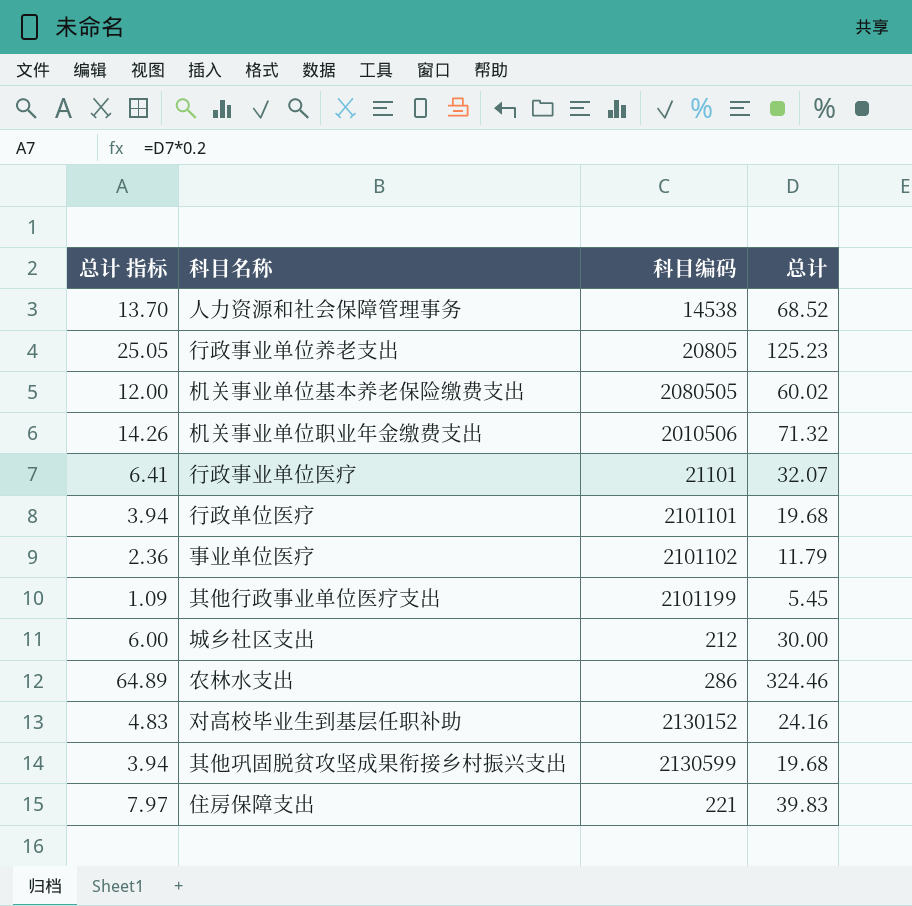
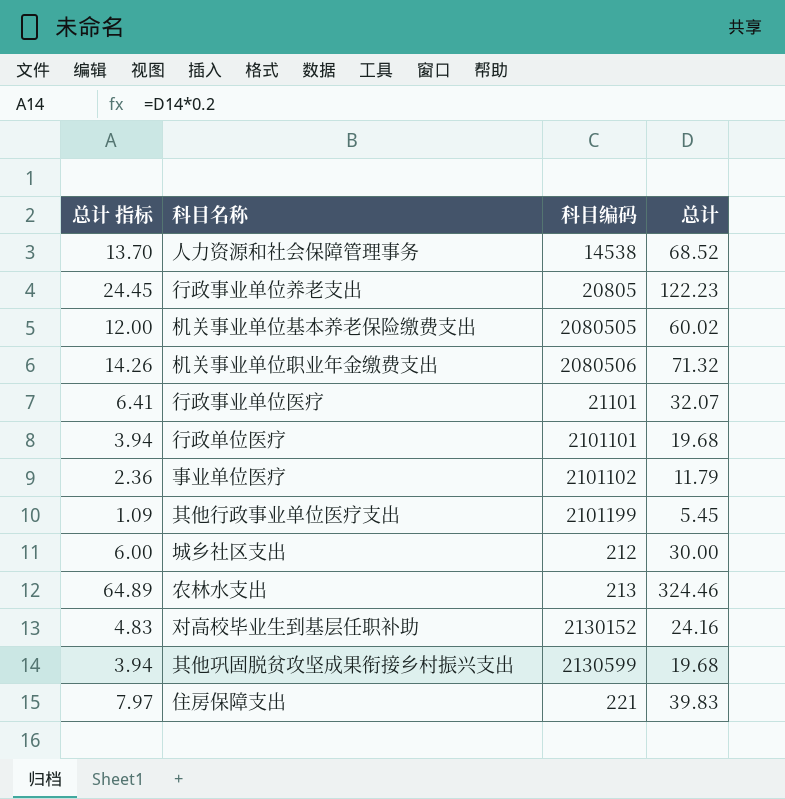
行政事业单位养老支出 | 总计 指标: 25.05 -> 24.45
行政事业单位养老支出 | 总计: 125.23 -> 122.23
机关事业单位职业年金缴费支出 | 科目编码: 2010506 -> 2080506
农林水支出 | 科目编码: 286 -> 213

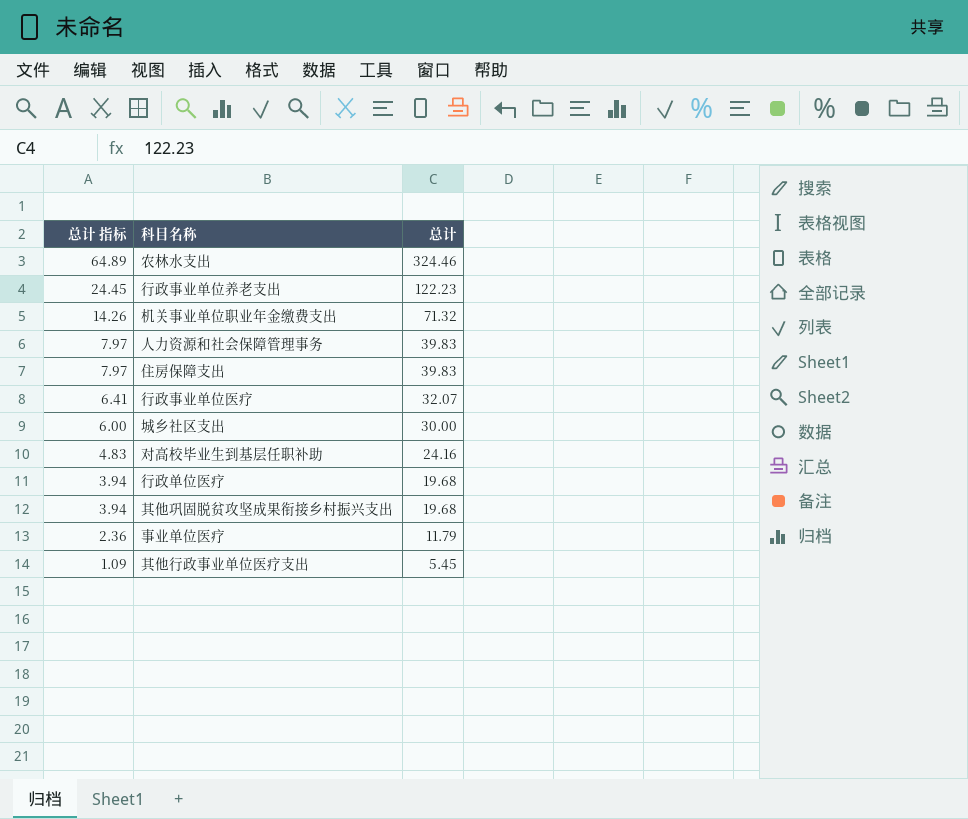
row order: none -> 总计 指标 descending
column 科目编码 | position: 3 -> none
row 机关事业单位基本养老保险缴费支出: 12.00 | 2080505 | 60.02 -> none
人力资源和社会保障管理事务 | 总计 指标: 13.70 -> 7.97
人力资源和社会保障管理事务 | 总计: 68.52 -> 39.83

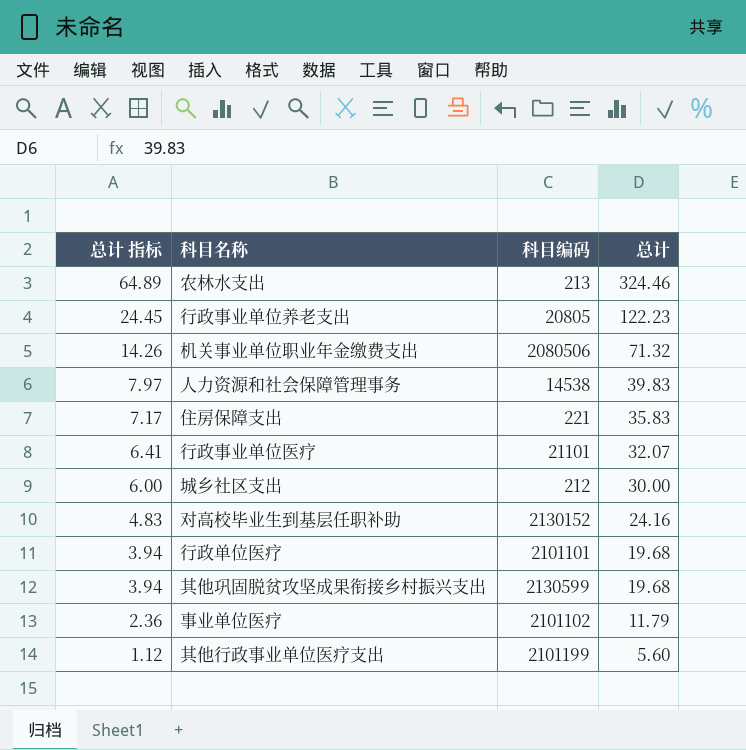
column 科目编码 | position: none -> 3
住房保障支出 | 总计 指标: 7.97 -> 7.17
住房保障支出 | 总计: 39.83 -> 35.83
其他行政事业单位医疗支出 | 总计 指标: 1.09 -> 1.12
其他行政事业单位医疗支出 | 总计: 5.45 -> 5.60

